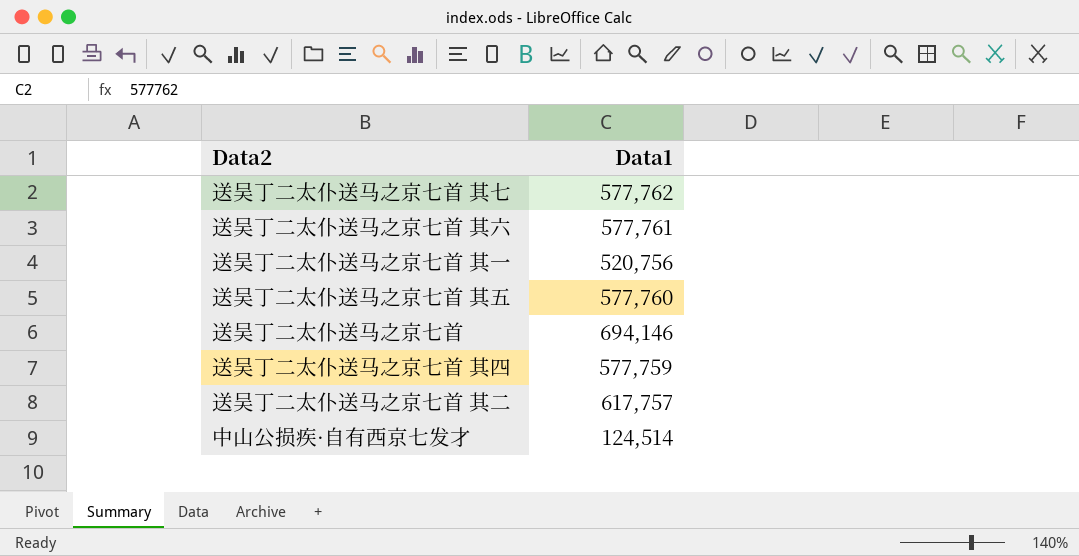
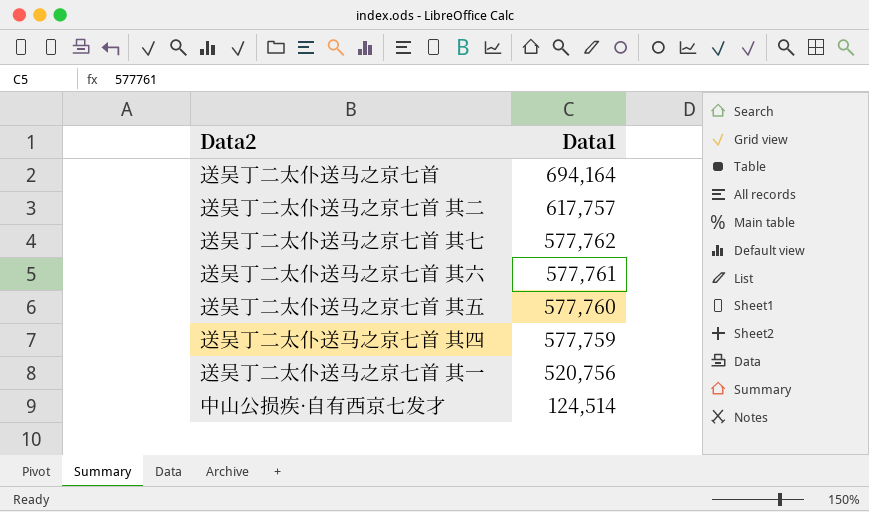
row order: none -> Data1 descending
送吴丁二太仆送马之京七首 | Data1: 694,146 -> 694,164

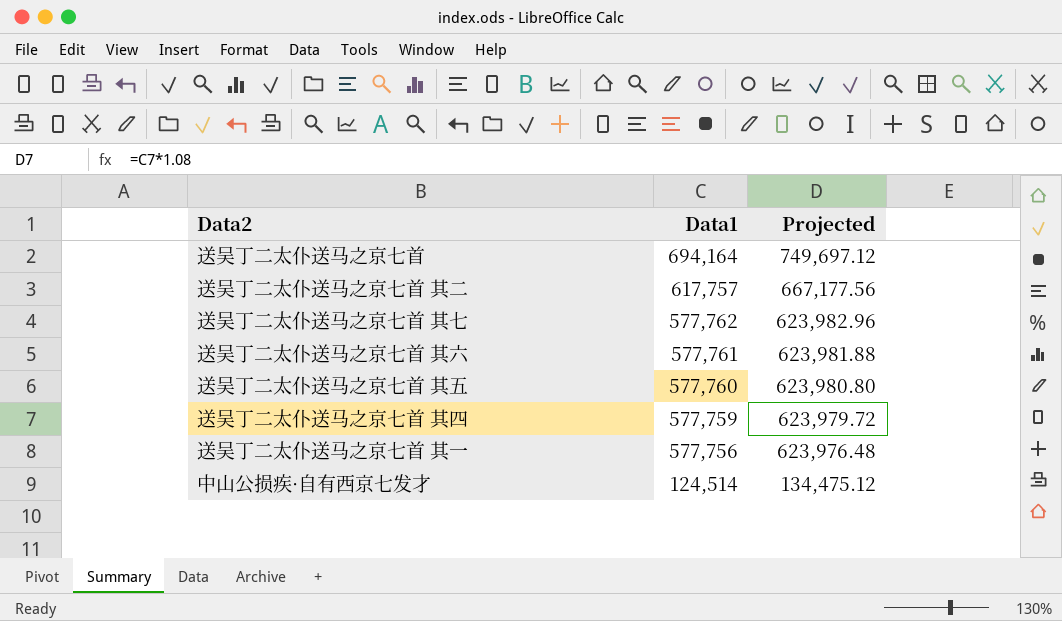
column Projected | formula: none -> [Data1] * 1.08
送吴丁二太仆送马之京七首 其一 | Data1: 520,756 -> 577,756

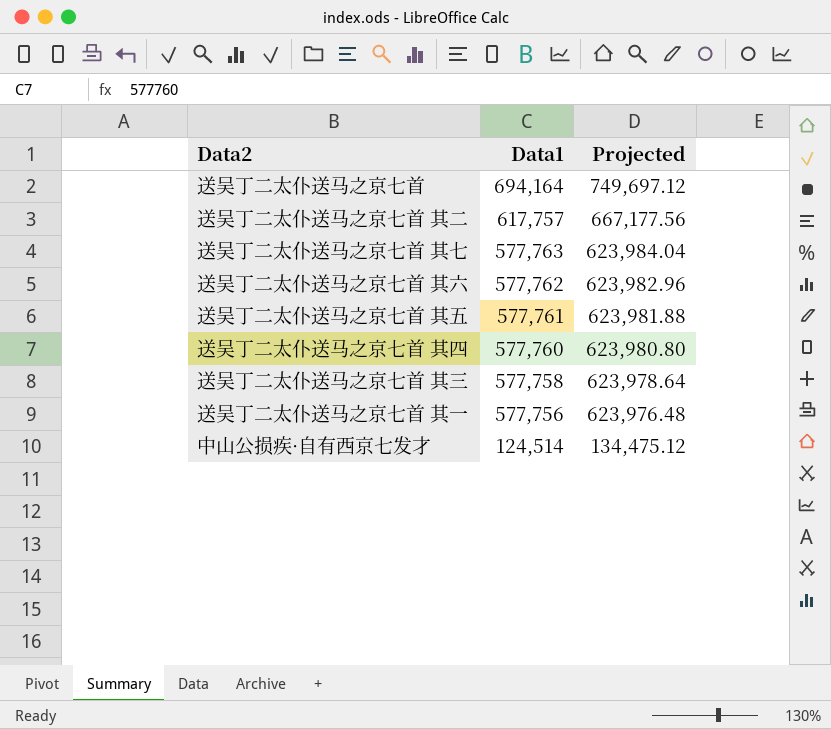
送吴丁二太仆送马之京七首 其七 | Data1: 577,762 -> 577,763
送吴丁二太仆送马之京七首 其七 | Projected: 623,982.96 -> 623,984.04
送吴丁二太仆送马之京七首 其六 | Data1: 577,761 -> 577,762
送吴丁二太仆送马之京七首 其六 | Projected: 623,981.88 -> 623,982.96
送吴丁二太仆送马之京七首 其五 | Data1: 577,760 -> 577,761
送吴丁二太仆送马之京七首 其五 | Projected: 623,980.80 -> 623,981.88
送吴丁二太仆送马之京七首 其四 | Data1: 577,759 -> 577,760
送吴丁二太仆送马之京七首 其四 | Projected: 623,979.72 -> 623,980.80
row 送吴丁二太仆送马之京七首 其三: none -> 577,758 | 623,978.64

